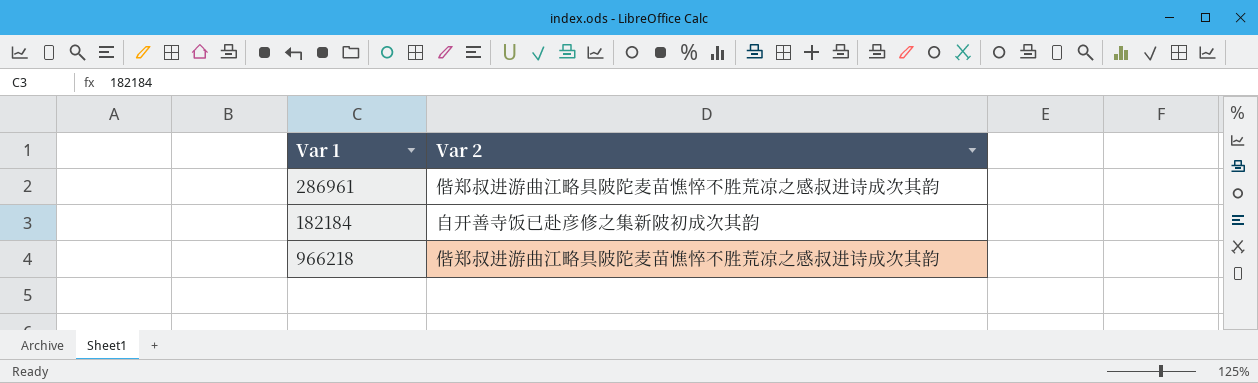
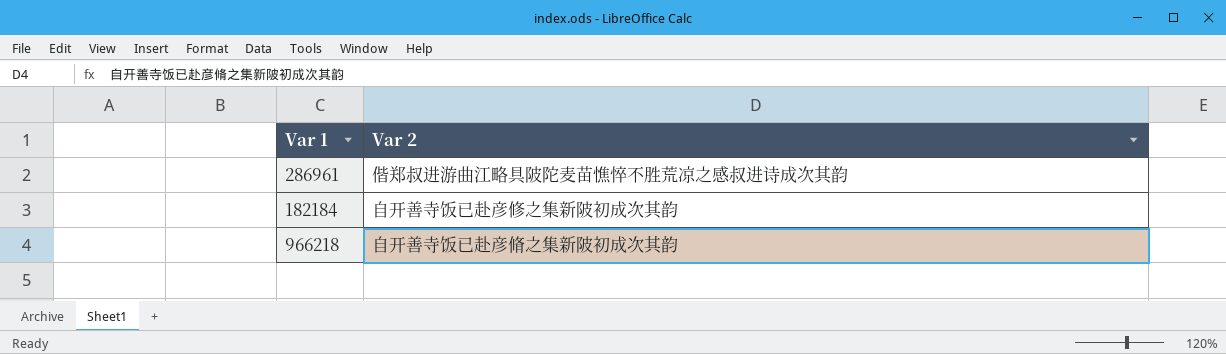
966218 | Var 2: 偕郑叔进游曲江略具陂陀麦苗憔悴不胜荒凉之感叔进诗成次其韵 -> 自开善寺饭已赴彦脩之集新陂初成次其韵

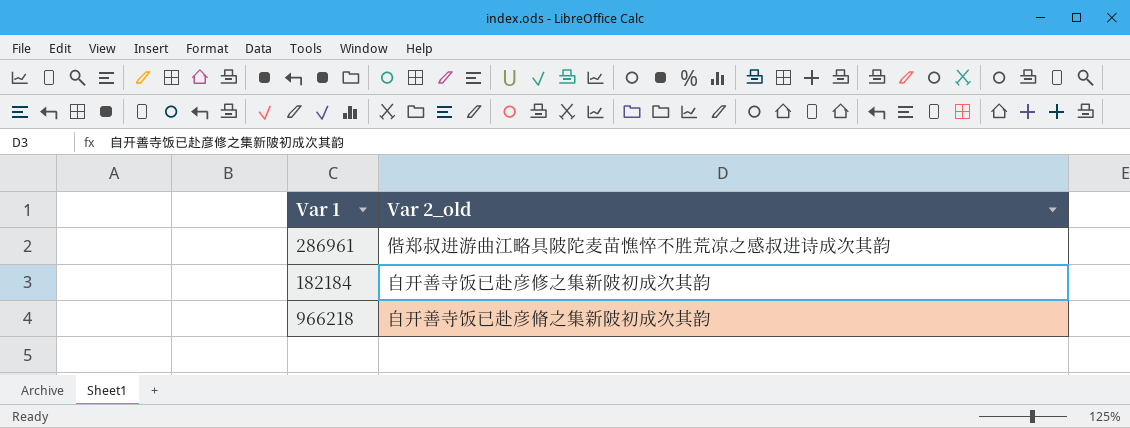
column name: Var 2 -> Var 2_old

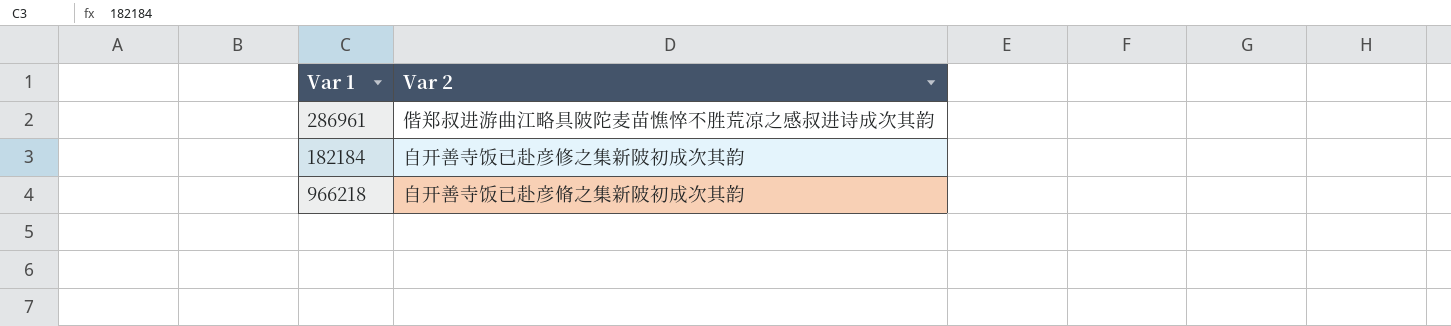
column name: Var 2_old -> Var 2

